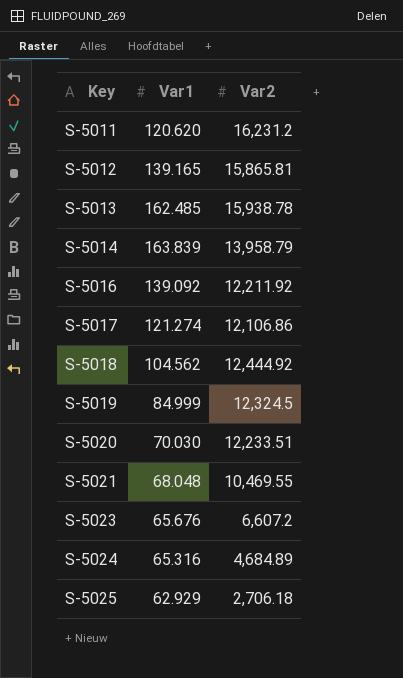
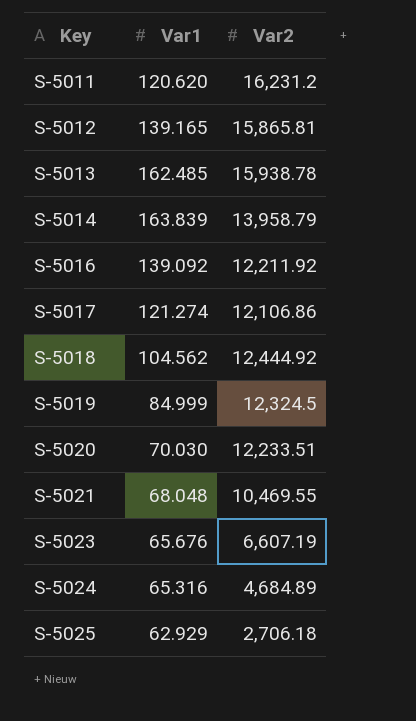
S-5023 | Var2: 6,607.2 -> 6,607.19

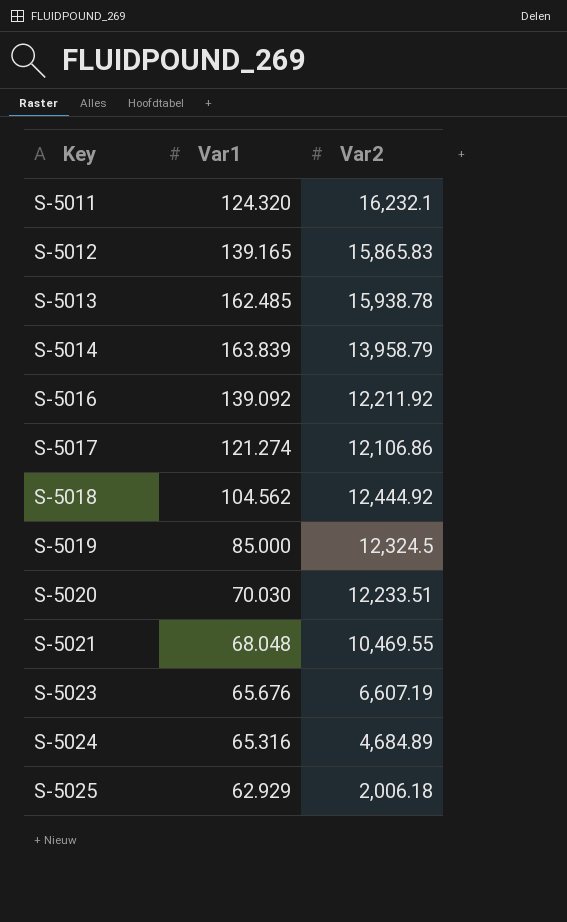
S-5011 | Var1: 120.620 -> 124.320
S-5011 | Var2: 16,231.2 -> 16,232.1
S-5012 | Var2: 15,865.81 -> 15,865.83
S-5019 | Var1: 84.999 -> 85.000
S-5025 | Var2: 2,706.18 -> 2,006.18

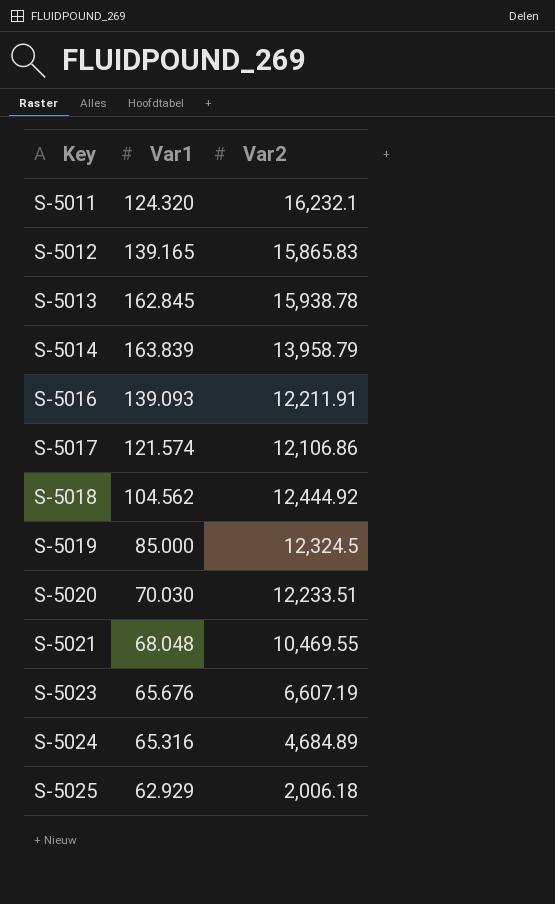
S-5013 | Var1: 162.485 -> 162.845
S-5016 | Var1: 139.092 -> 139.093
S-5016 | Var2: 12,211.92 -> 12,211.91
S-5017 | Var1: 121.274 -> 121.574

